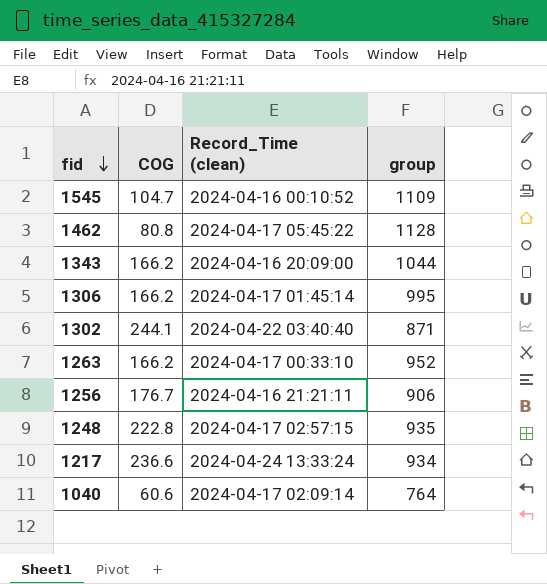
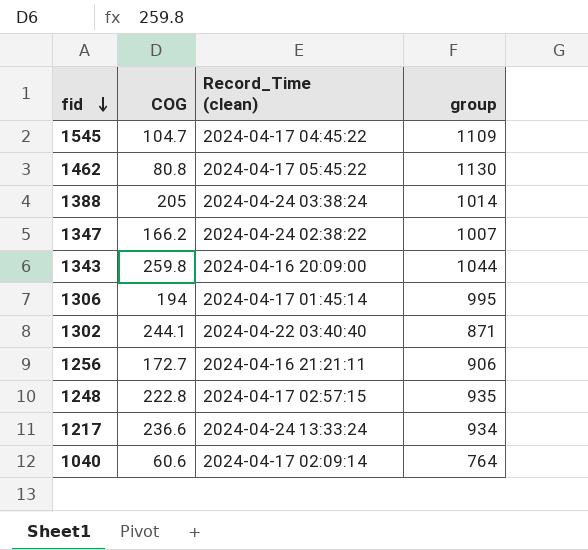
row 1263: 166.2 | 2024-04-17 00:33:10 | 952 -> none
1545 | Record_Time (clean): 2024-04-16 00:10:52 -> 2024-04-17 04:45:22
1462 | group: 1128 -> 1130
row 1388: none -> 205 | 2024-04-24 03:38:24 | 1014
row 1347: none -> 166.2 | 2024-04-24 02:38:22 | 1007
1343 | COG: 166.2 -> 259.8
1306 | COG: 166.2 -> 194
1256 | COG: 176.7 -> 172.7

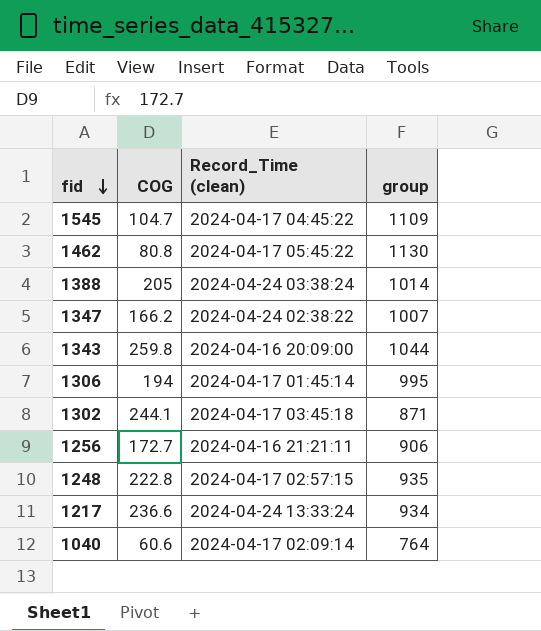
1302 | Record_Time (clean): 2024-04-22 03:40:40 -> 2024-04-17 03:45:18

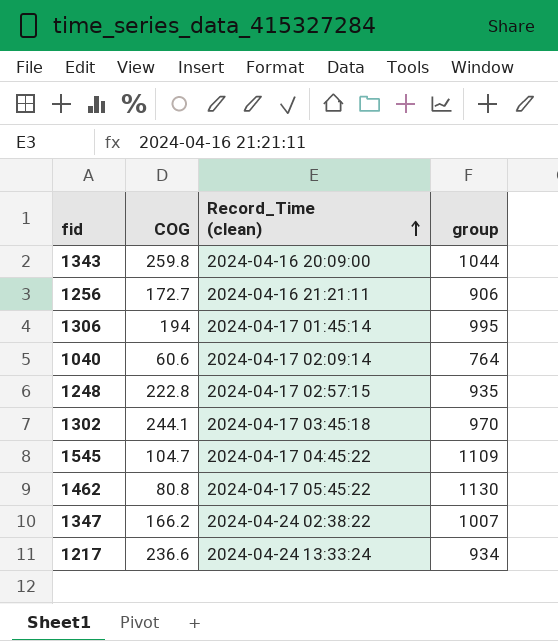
row order: fid descending -> Record_Time (clean) ascending
row 1388: 205 | 2024-04-24 03:38:24 | 1014 -> none
1302 | group: 871 -> 970

